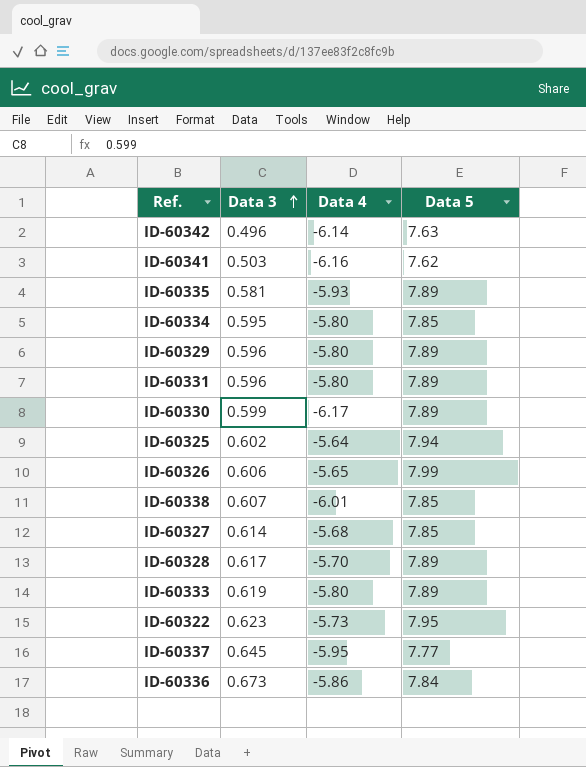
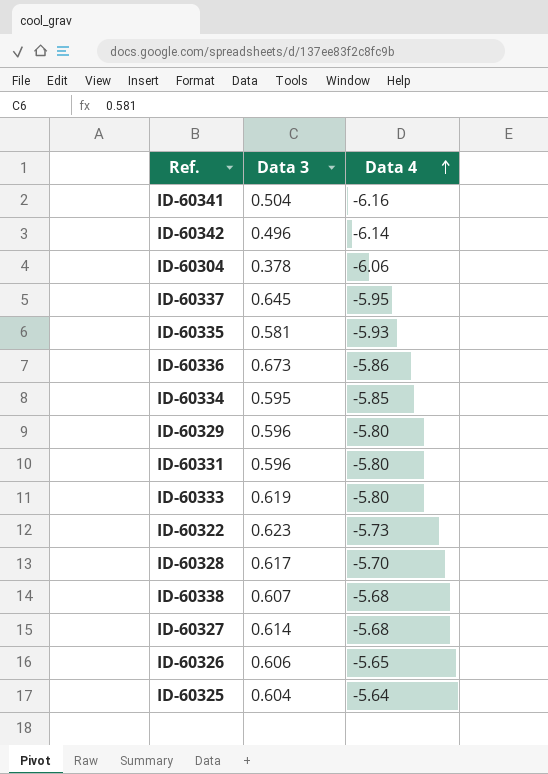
row order: Data 3 ascending -> Data 4 ascending
column Data 5 | position: 4 -> none
row ID-60330: 0.599 | -6.17 | 7.89 -> none
ID-60341 | Data 3: 0.503 -> 0.504
row ID-60304: none -> 0.378 | -6.06
ID-60334 | Data 4: -5.80 -> -5.85
ID-60338 | Data 4: -6.01 -> -5.68
ID-60325 | Data 3: 0.602 -> 0.604

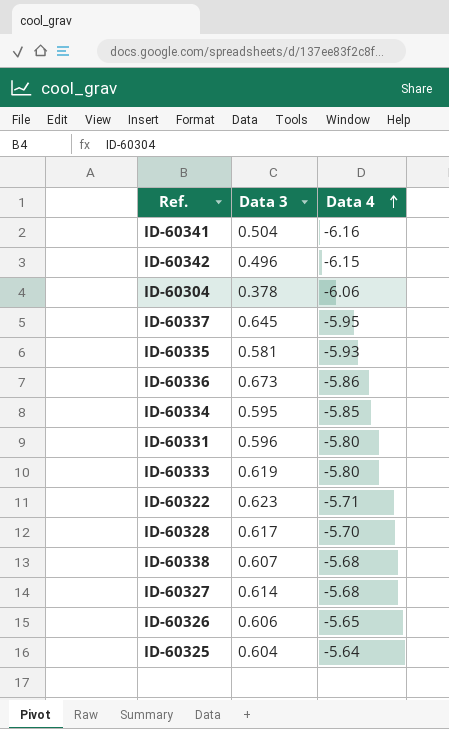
row ID-60329: 0.596 | -5.80 -> none
ID-60342 | Data 4: -6.14 -> -6.15
ID-60322 | Data 4: -5.73 -> -5.71

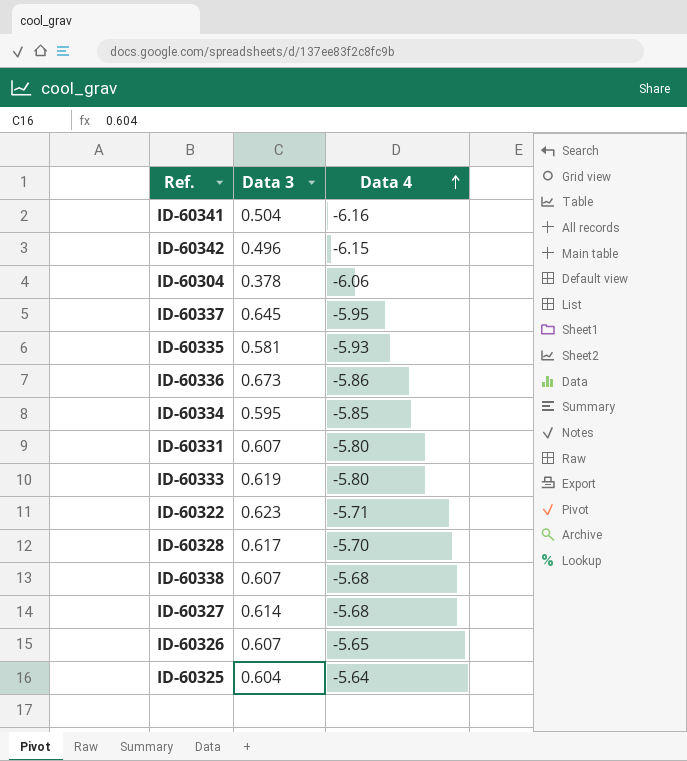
ID-60331 | Data 3: 0.596 -> 0.607
ID-60326 | Data 3: 0.606 -> 0.607

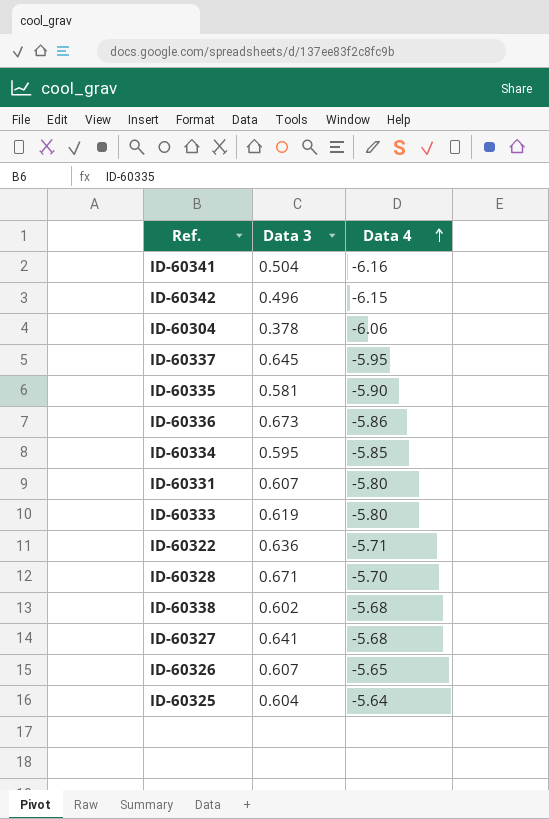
ID-60335 | Data 4: -5.93 -> -5.90
ID-60322 | Data 3: 0.623 -> 0.636
ID-60328 | Data 3: 0.617 -> 0.671
ID-60338 | Data 3: 0.607 -> 0.602
ID-60327 | Data 3: 0.614 -> 0.641

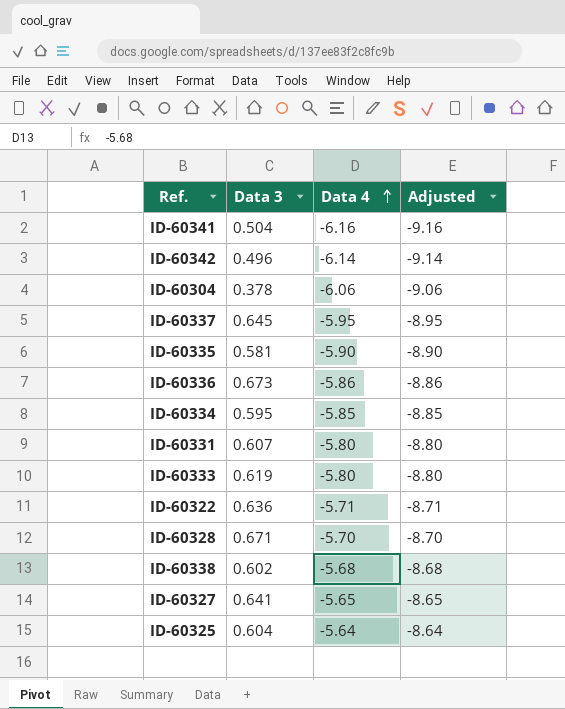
column Adjusted | formula: none -> [Data 4] - 3
row ID-60326: 0.607 | -5.65 -> none
ID-60342 | Data 4: -6.15 -> -6.14
ID-60327 | Data 4: -5.68 -> -5.65

